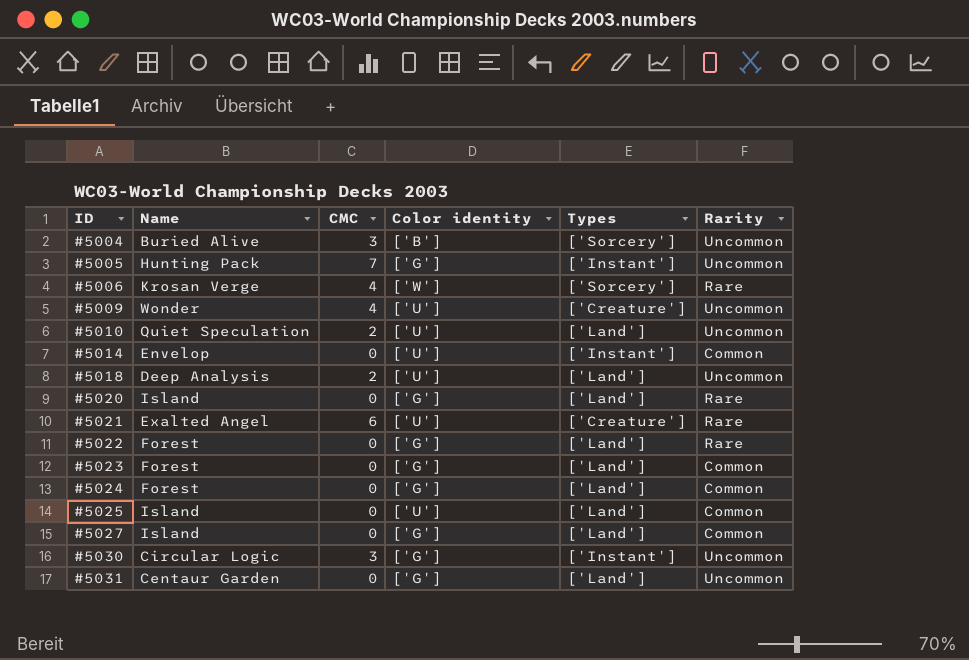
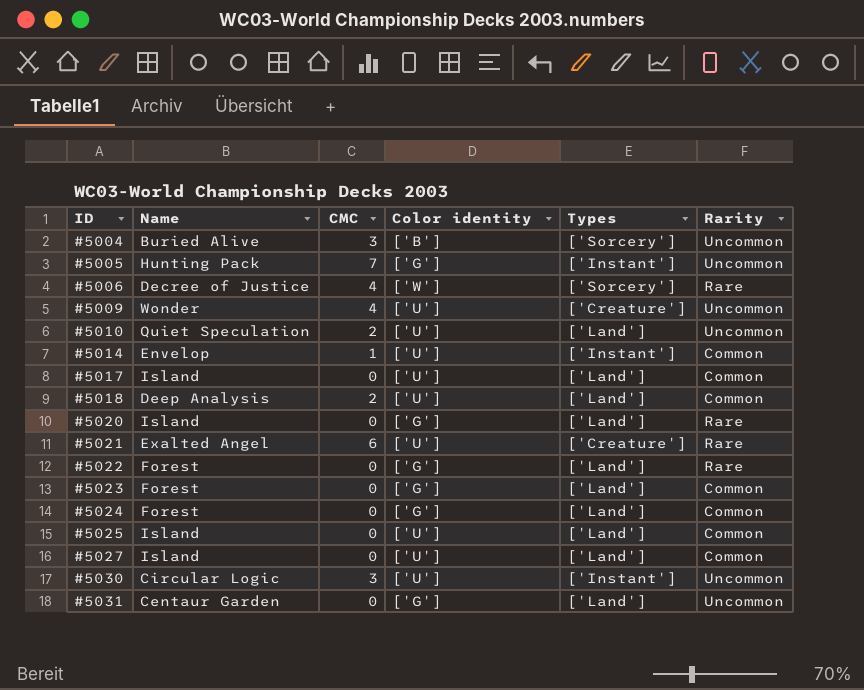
#5006 | Name: Krosan Verge -> Decree of Justice
#5014 | CMC: 0 -> 1
row #5017: none -> Island | 0 | ['U'] | ['Land'] | Common
#5018 | Rarity: Uncommon -> Common
#5027 | Color identity: ['G'] -> ['U']
#5030 | Color identity: ['G'] -> ['U']

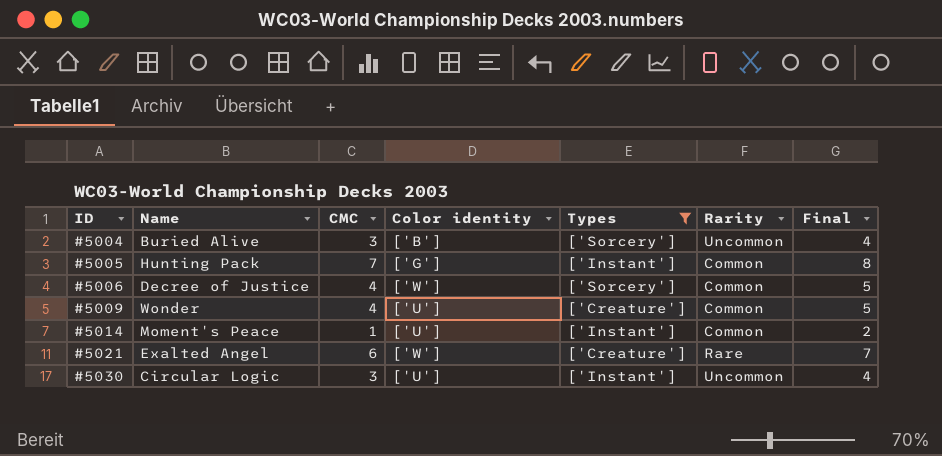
filter: none -> Types != ['Land']
column Final | formula: none -> [CMC] + 1
#5005 | Rarity: Uncommon -> Common
#5006 | Rarity: Rare -> Common
#5009 | Rarity: Uncommon -> Common
#5014 | Name: Envelop -> Moment's Peace
#5021 | Color identity: ['U'] -> ['W']

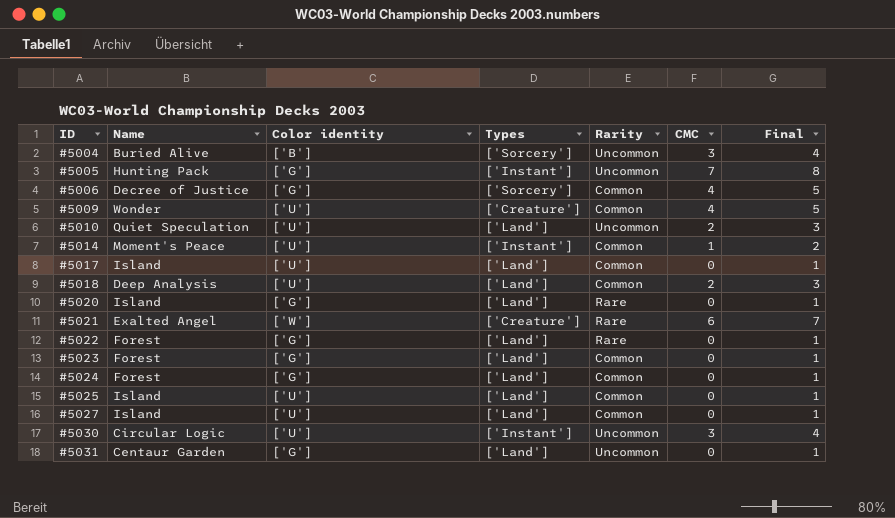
filter: Types != ['Land'] -> none
column CMC | position: 3 -> 6
#5005 | Rarity: Common -> Uncommon
#5006 | Color identity: ['W'] -> ['G']

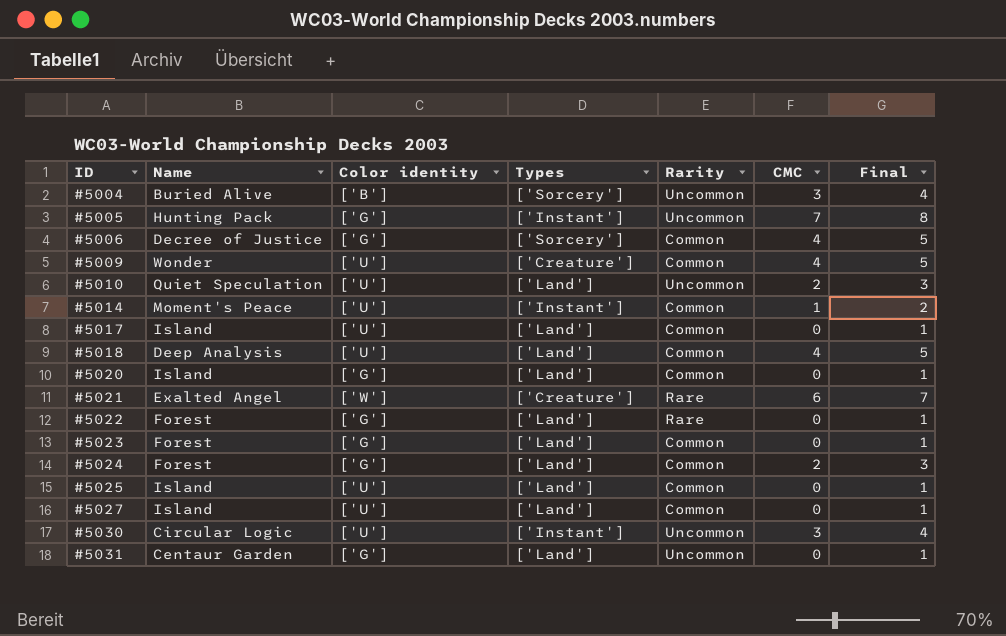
#5018 | CMC: 2 -> 4
#5018 | Final: 3 -> 5
#5020 | Rarity: Rare -> Common
#5024 | CMC: 0 -> 2
#5024 | Final: 1 -> 3

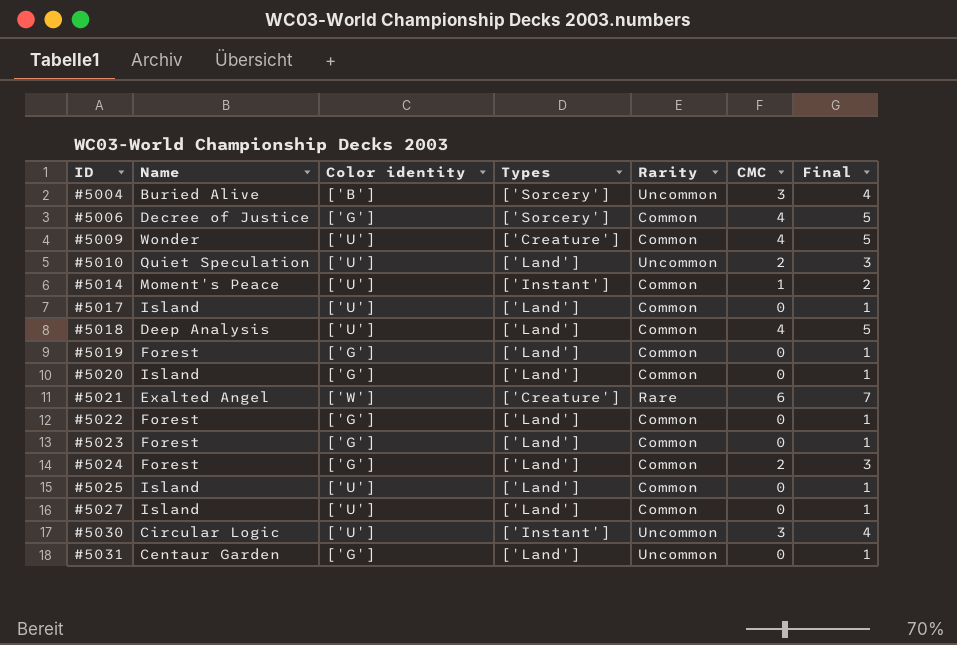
row #5005: Hunting Pack | ['G'] | ['Instant'] | Uncommon | 7 | 8 -> none
row #5019: none -> Forest | ['G'] | ['Land'] | Common | 0 | 1
#5022 | Rarity: Rare -> Common

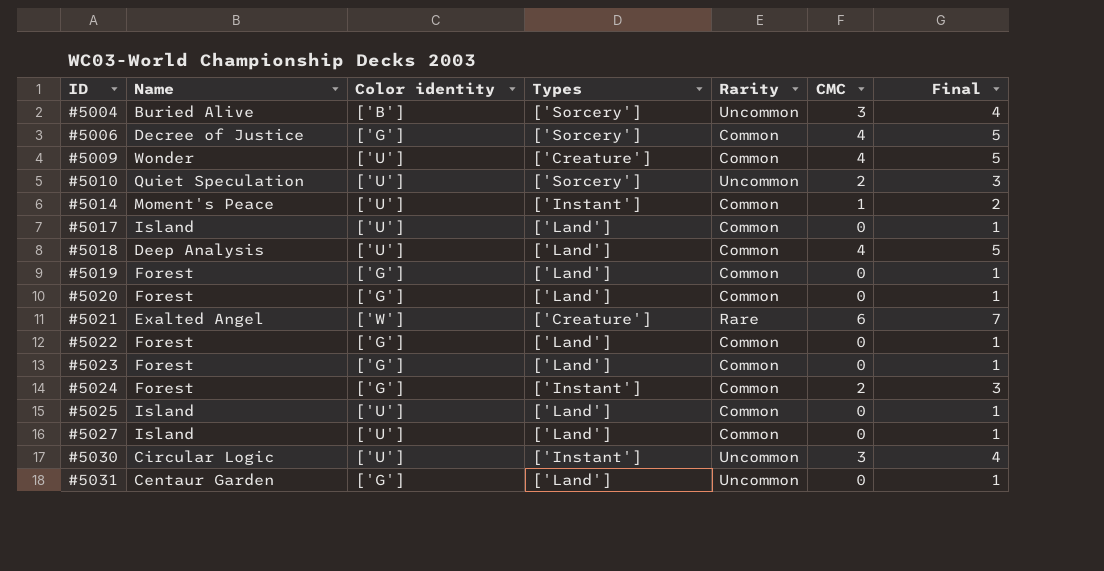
#5010 | Types: ['Land'] -> ['Sorcery']
#5020 | Name: Island -> Forest
#5024 | Types: ['Land'] -> ['Instant']

